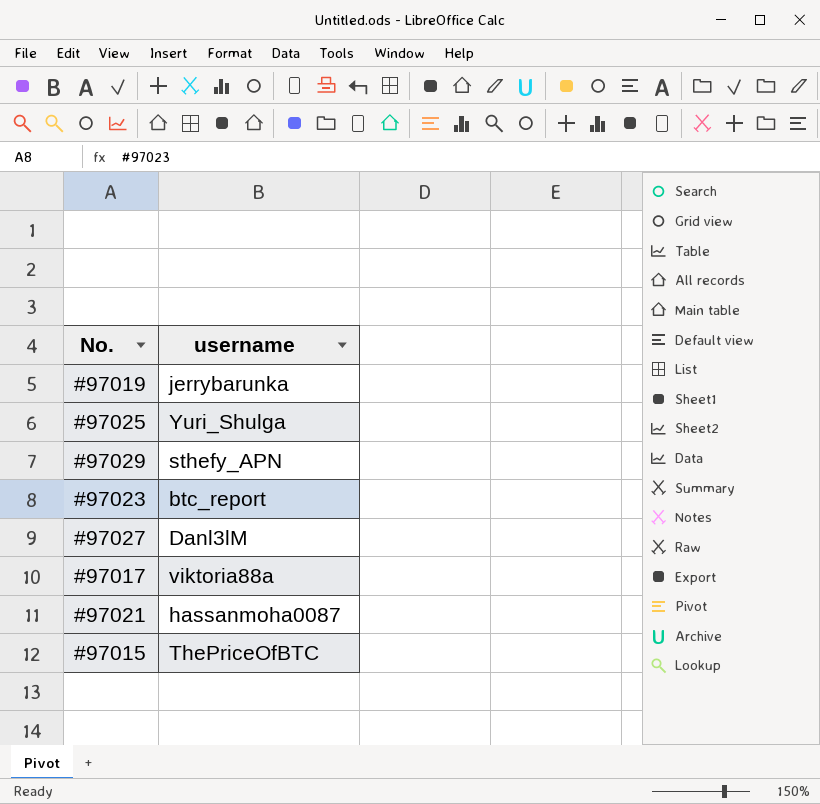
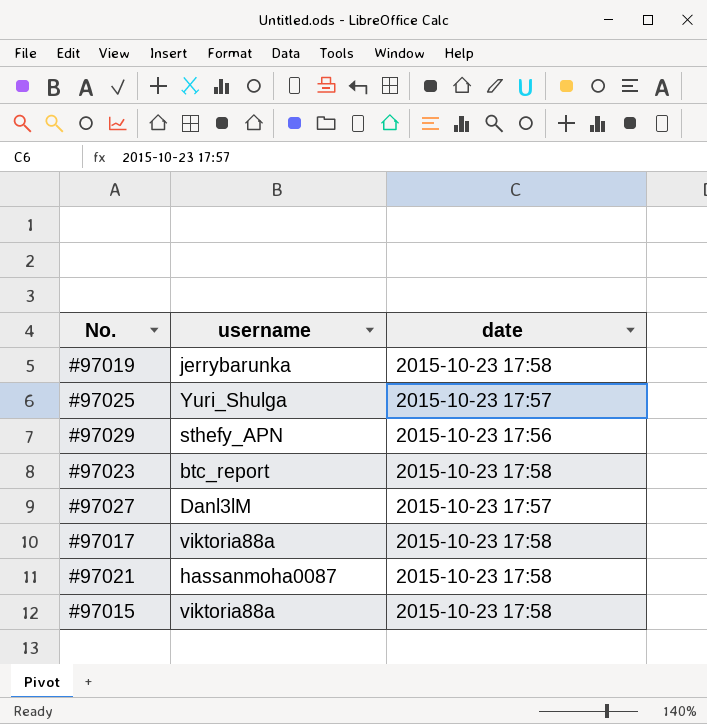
column date | position: none -> 3
#97015 | username: ThePriceOfBTC -> viktoria88a

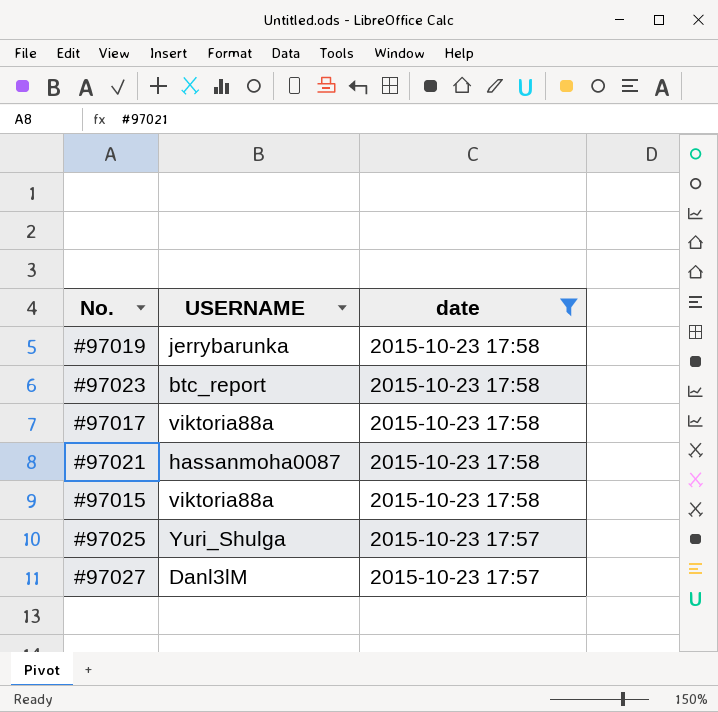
filter: none -> date != 2015-10-23 17:56
row order: none -> date descending
column name: username -> USERNAME

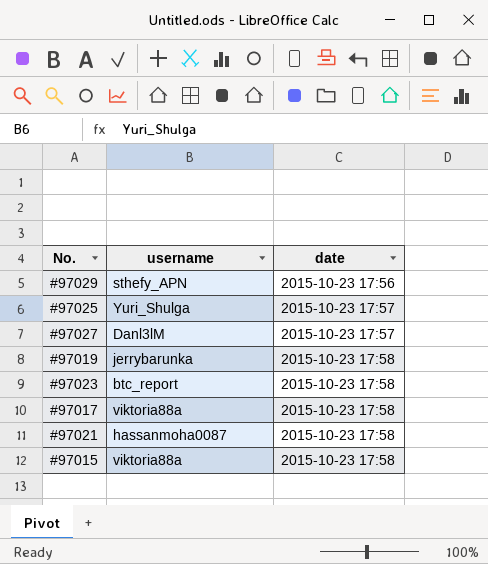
filter: date != 2015-10-23 17:56 -> none
row order: date descending -> date ascending
column name: USERNAME -> username

